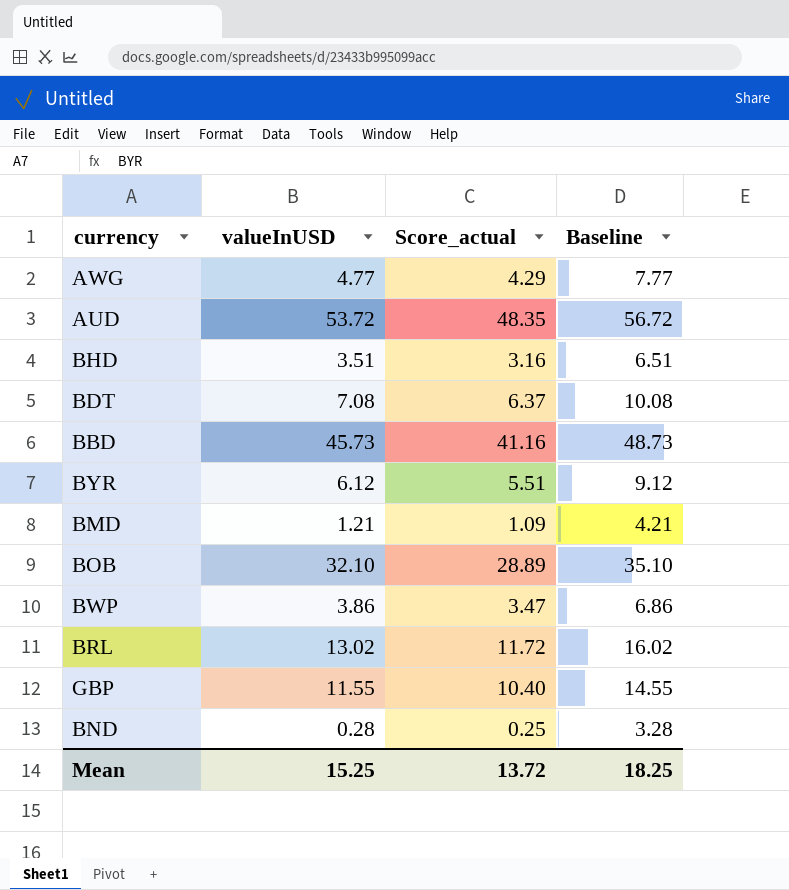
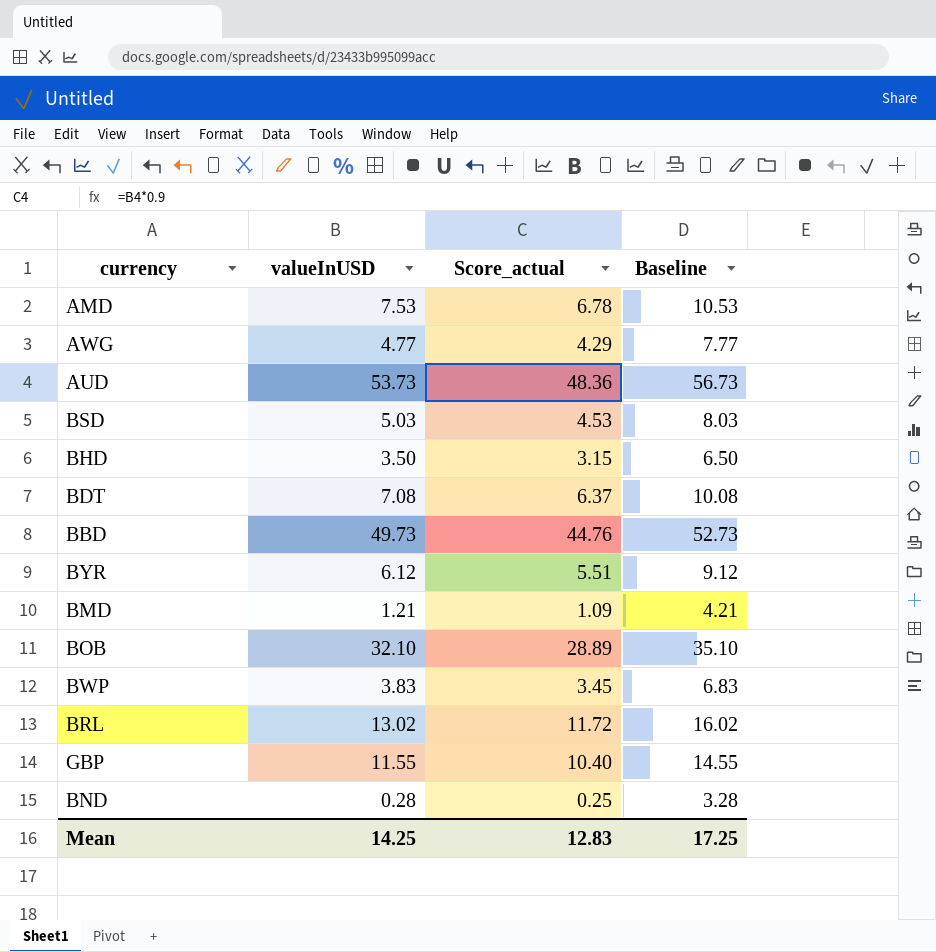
row AMD: none -> 7.53 | 6.78 | 10.53
AUD | valueInUSD: 53.72 -> 53.73
AUD | Score_actual: 48.35 -> 48.36
AUD | Baseline: 56.72 -> 56.73
row BSD: none -> 5.03 | 4.53 | 8.03
BHD | valueInUSD: 3.51 -> 3.50
BHD | Score_actual: 3.16 -> 3.15
BHD | Baseline: 6.51 -> 6.50
BBD | valueInUSD: 45.73 -> 49.73
BBD | Score_actual: 41.16 -> 44.76
BBD | Baseline: 48.73 -> 52.73
BWP | valueInUSD: 3.86 -> 3.83
BWP | Score_actual: 3.47 -> 3.45
BWP | Baseline: 6.86 -> 6.83
Mean | valueInUSD: 15.25 -> 14.25
Mean | Score_actual: 13.72 -> 12.83
Mean | Baseline: 18.25 -> 17.25

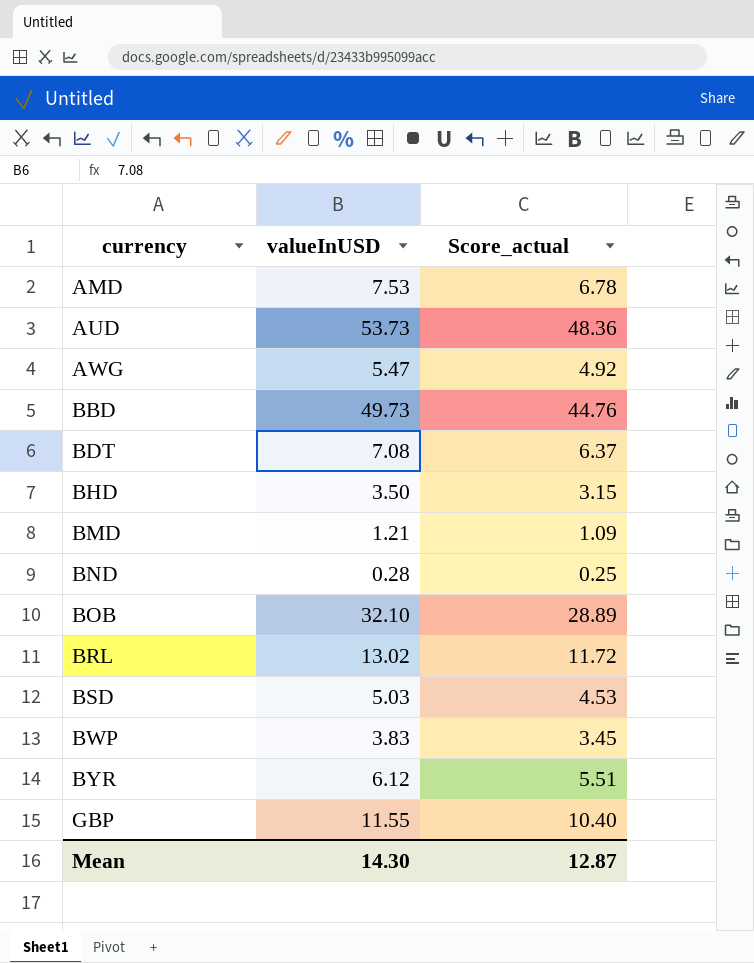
row order: none -> currency ascending
column Baseline | formula: [valueInUSD] + 3 -> none
AWG | valueInUSD: 4.77 -> 5.47
AWG | Score_actual: 4.29 -> 4.92
Mean | valueInUSD: 14.25 -> 14.30
Mean | Score_actual: 12.83 -> 12.87

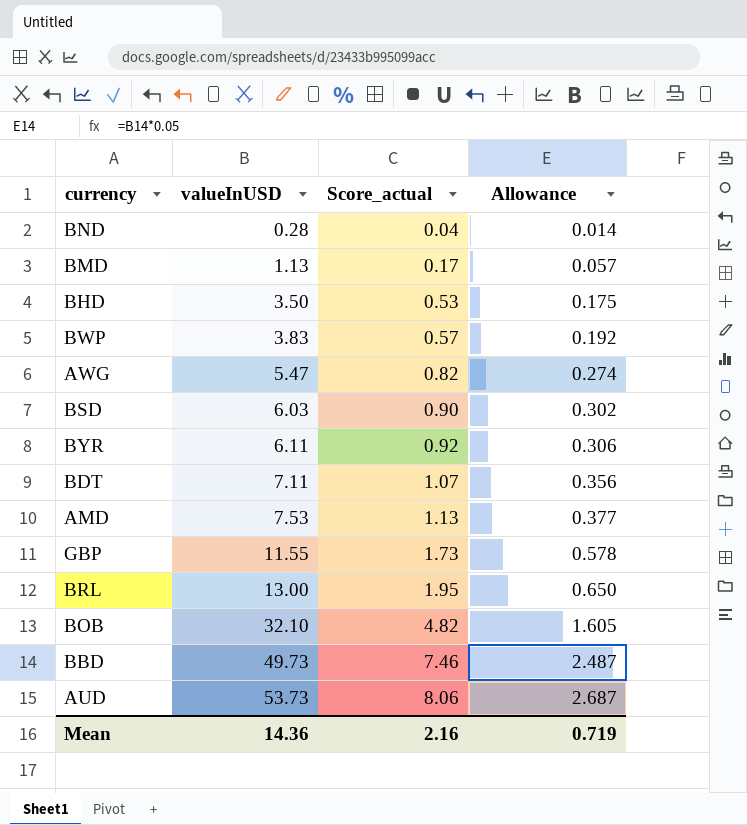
row order: currency ascending -> valueInUSD ascending
column Score_actual | formula: [valueInUSD] * 0.9 -> [valueInUSD] * 0.15
column Allowance | formula: none -> [valueInUSD] * 0.05
BMD | valueInUSD: 1.21 -> 1.13
BSD | valueInUSD: 5.03 -> 6.03
BYR | valueInUSD: 6.12 -> 6.11
BDT | valueInUSD: 7.08 -> 7.11
BRL | valueInUSD: 13.02 -> 13.00
Mean | valueInUSD: 14.30 -> 14.36
Mean | Score_actual: 12.87 -> 2.16

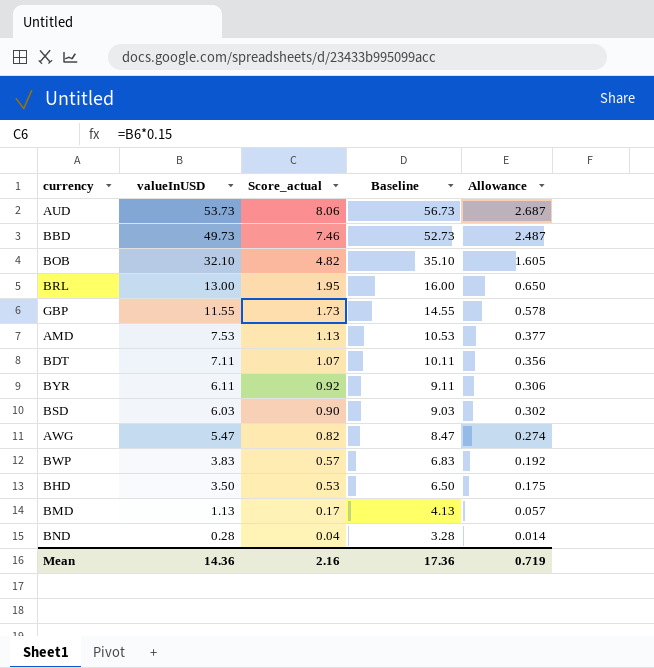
row order: valueInUSD ascending -> valueInUSD descending
column Baseline | formula: none -> [valueInUSD] + 3

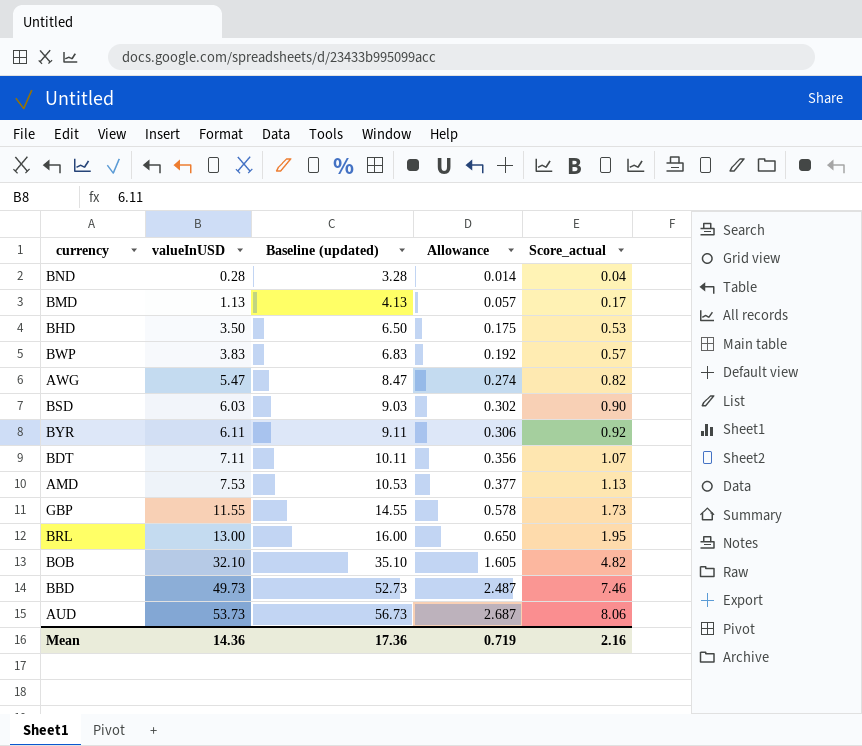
row order: valueInUSD descending -> valueInUSD ascending
column name: Baseline -> Baseline (updated)
column Score_actual | position: 3 -> 5

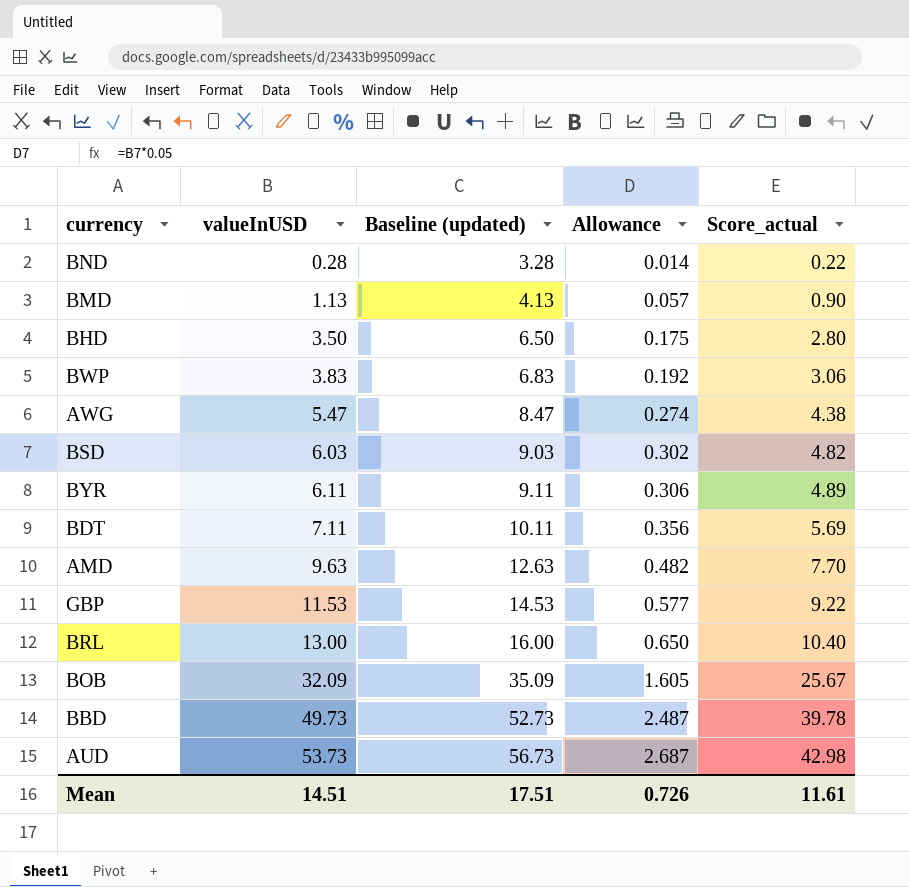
column Score_actual | formula: [valueInUSD] * 0.15 -> [valueInUSD] * 0.8
AMD | valueInUSD: 7.53 -> 9.63
AMD | Baseline (updated): 10.53 -> 12.63
AMD | Allowance: 0.377 -> 0.482
GBP | valueInUSD: 11.55 -> 11.53
GBP | Baseline (updated): 14.55 -> 14.53
GBP | Allowance: 0.578 -> 0.577
BOB | valueInUSD: 32.10 -> 32.09
BOB | Baseline (updated): 35.10 -> 35.09
Mean | valueInUSD: 14.36 -> 14.51
Mean | Baseline (updated): 17.36 -> 17.51
Mean | Allowance: 0.719 -> 0.726
Mean | Score_actual: 2.16 -> 11.61

